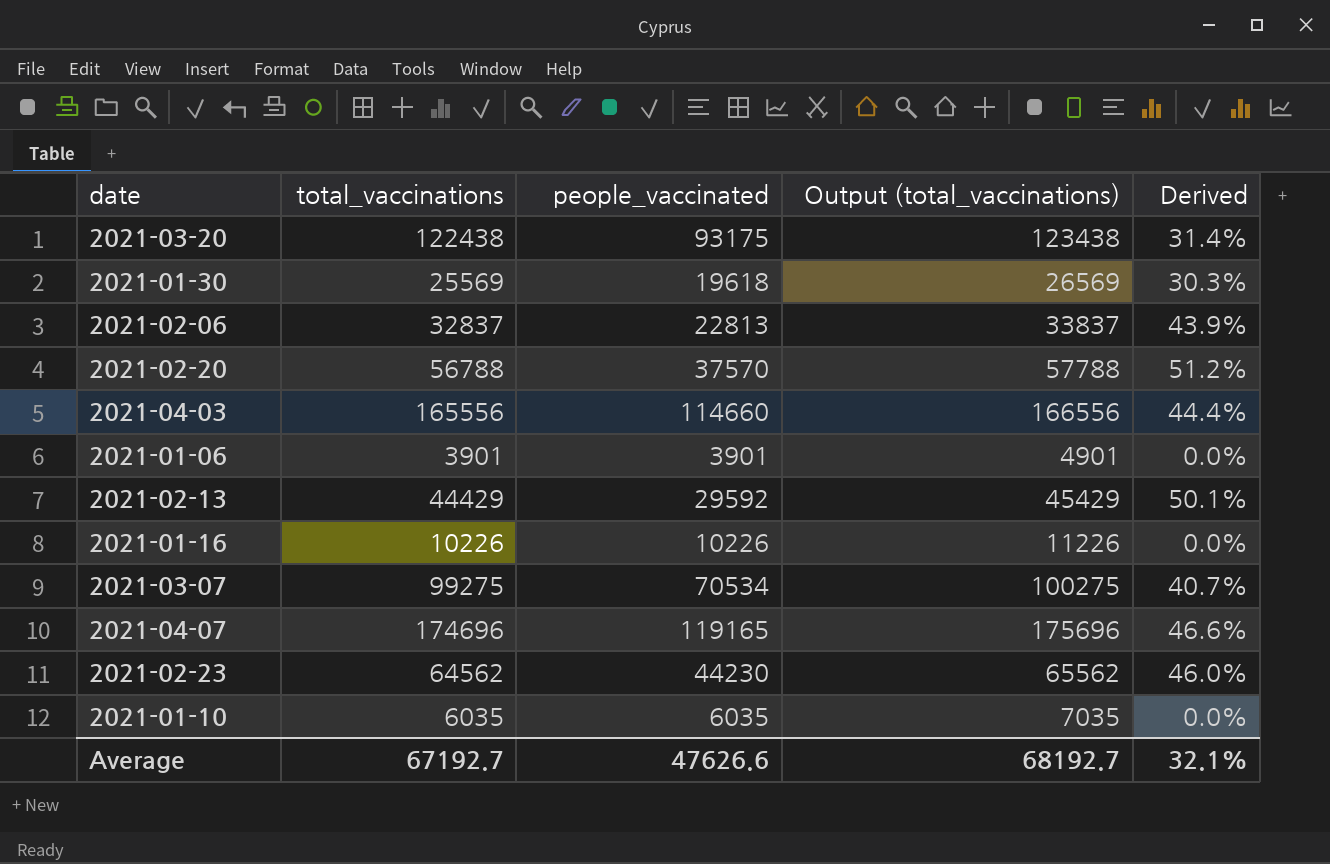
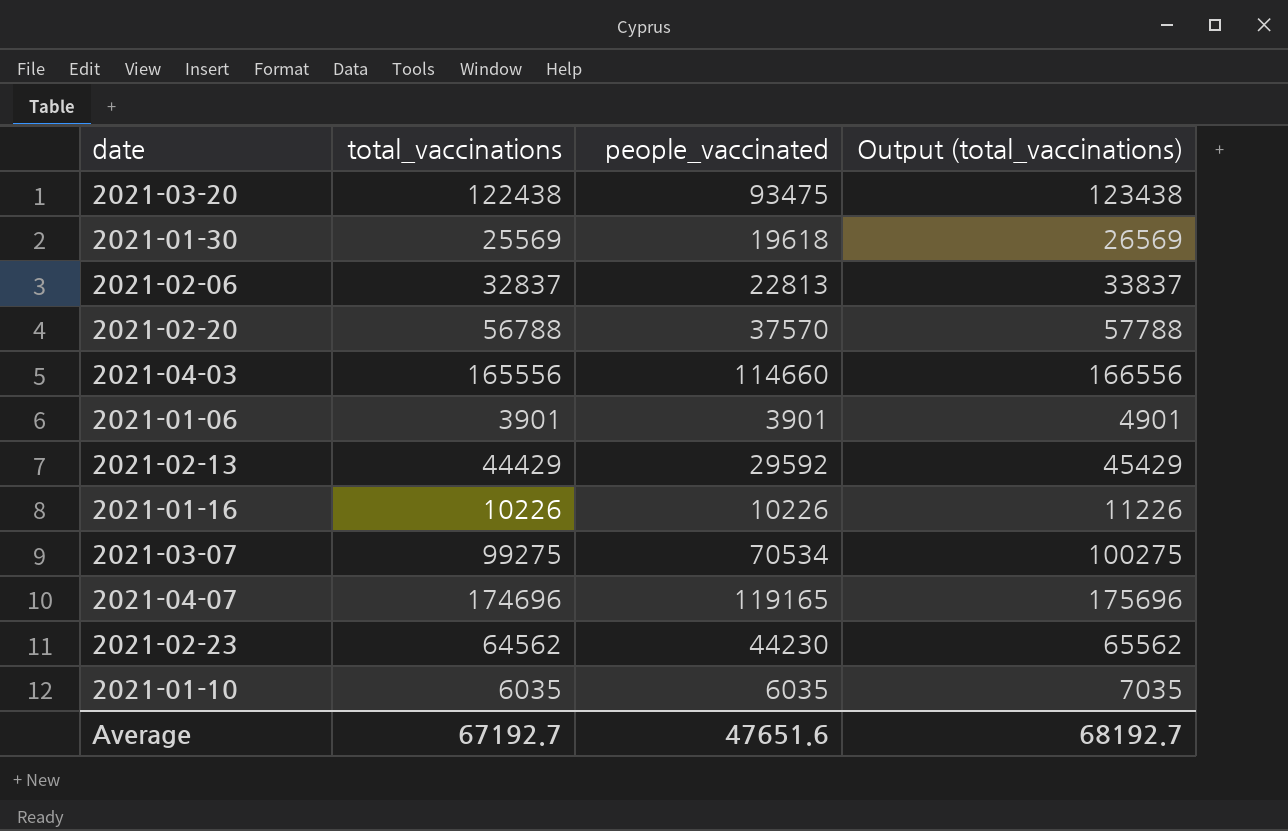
column Derived | formula: ([total_vaccinations] - [people_vaccinated]) / [people_vaccinated] -> none
2021-03-20 | people_vaccinated: 93175 -> 93475
Average | people_vaccinated: 47626.6 -> 47651.6

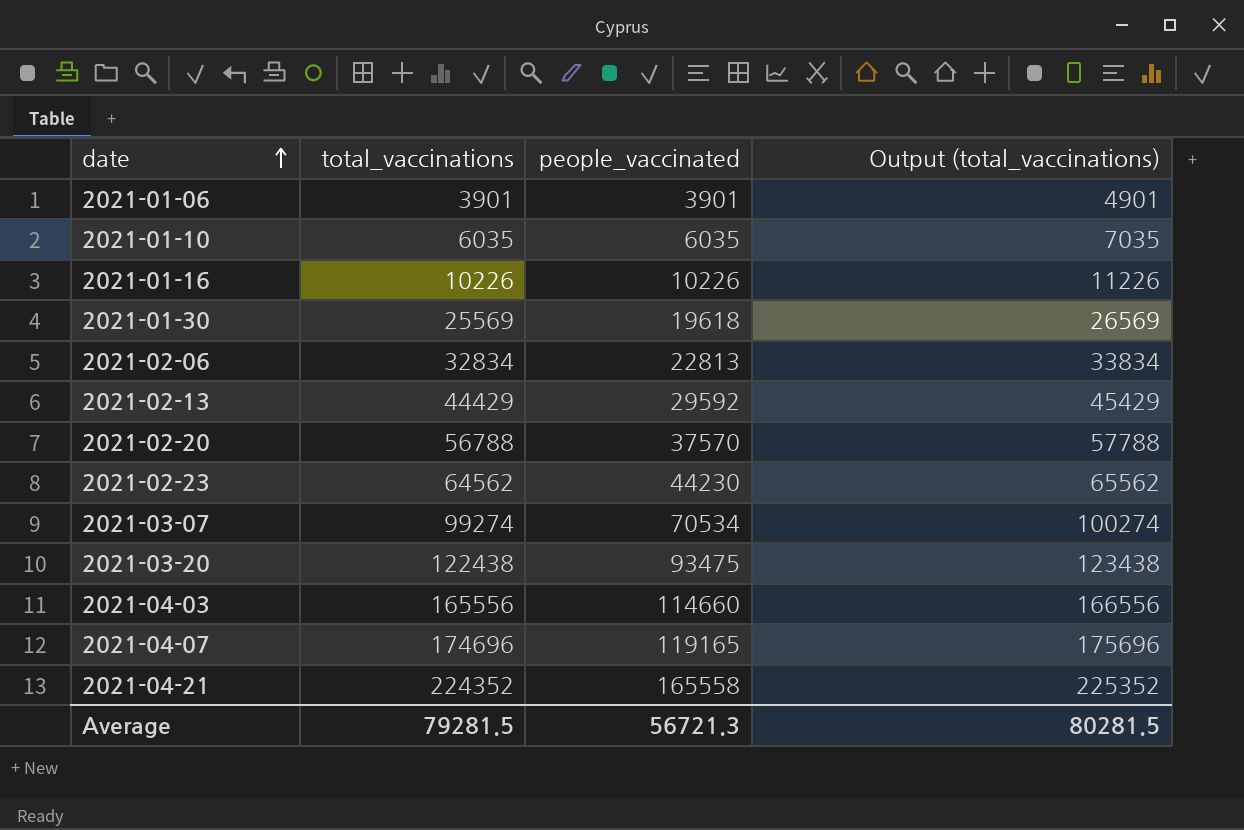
row order: none -> date ascending
2021-02-06 | total_vaccinations: 32837 -> 32834
2021-02-06 | Output (total_vaccinations): 33837 -> 33834
2021-03-07 | total_vaccinations: 99275 -> 99274
2021-03-07 | Output (total_vaccinations): 100275 -> 100274
row 2021-04-21: none -> 224352 | 165558 | 225352
Average | total_vaccinations: 67192.7 -> 79281.5
Average | people_vaccinated: 47651.6 -> 56721.3
Average | Output (total_vaccinations): 68192.7 -> 80281.5

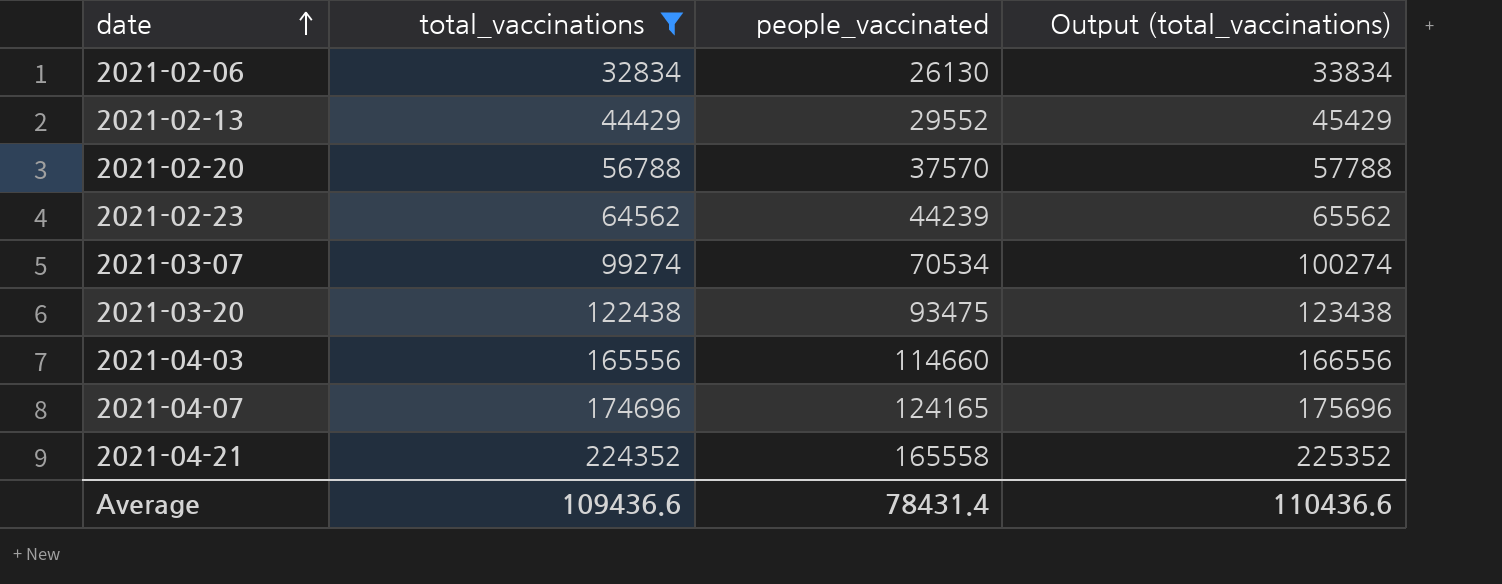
filter: none -> total_vaccinations >= 32834
2021-02-06 | people_vaccinated: 22813 -> 26130
2021-02-13 | people_vaccinated: 29592 -> 29552
2021-02-23 | people_vaccinated: 44230 -> 44239
2021-04-07 | people_vaccinated: 119165 -> 124165
Average | total_vaccinations: 79281.5 -> 109436.6
Average | people_vaccinated: 56721.3 -> 78431.4
Average | Output (total_vaccinations): 80281.5 -> 110436.6

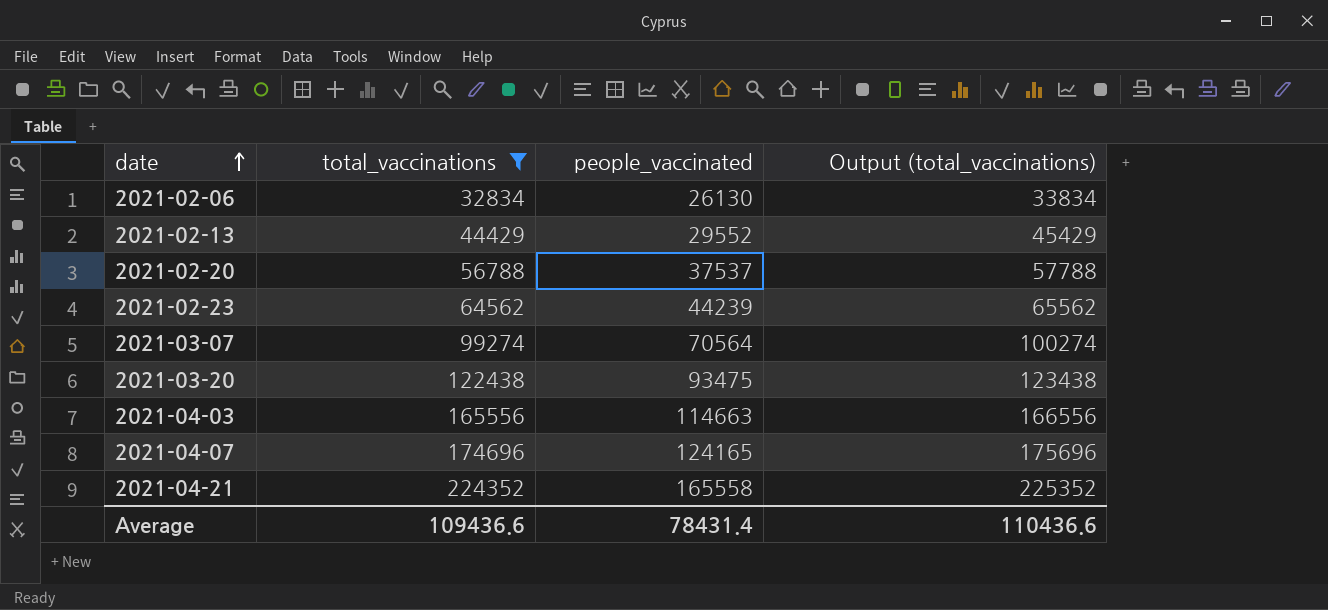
2021-02-20 | people_vaccinated: 37570 -> 37537
2021-03-07 | people_vaccinated: 70534 -> 70564
2021-04-03 | people_vaccinated: 114660 -> 114663

